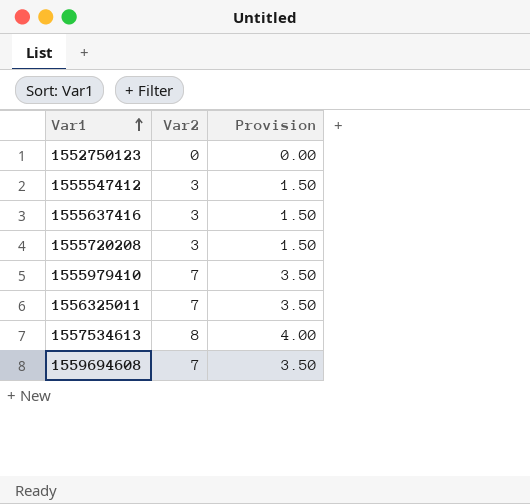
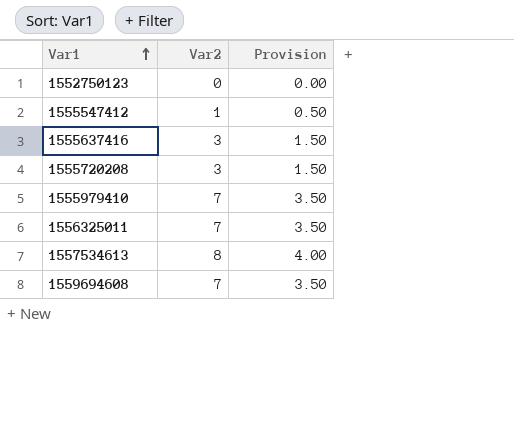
1555547412 | Var2: 3 -> 1
1555547412 | Provision: 1.50 -> 0.50

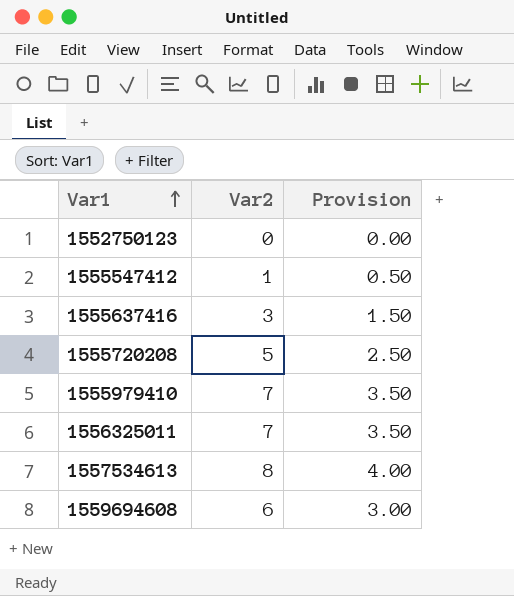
1555720208 | Var2: 3 -> 5
1555720208 | Provision: 1.50 -> 2.50
1559694608 | Var2: 7 -> 6
1559694608 | Provision: 3.50 -> 3.00

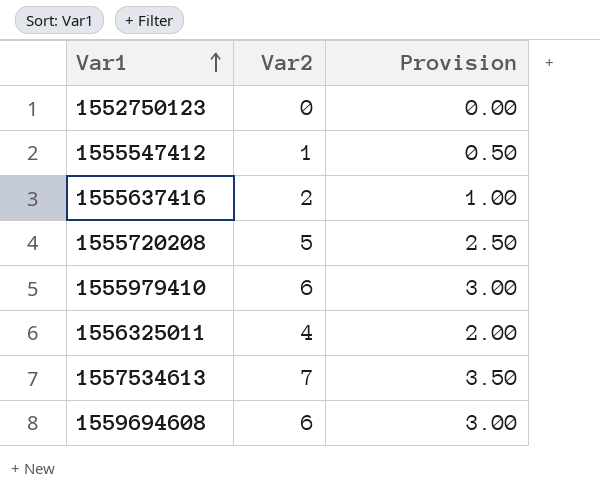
1555637416 | Var2: 3 -> 2
1555637416 | Provision: 1.50 -> 1.00
1555979410 | Var2: 7 -> 6
1555979410 | Provision: 3.50 -> 3.00
1556325011 | Var2: 7 -> 4
1556325011 | Provision: 3.50 -> 2.00
1557534613 | Var2: 8 -> 7
1557534613 | Provision: 4.00 -> 3.50

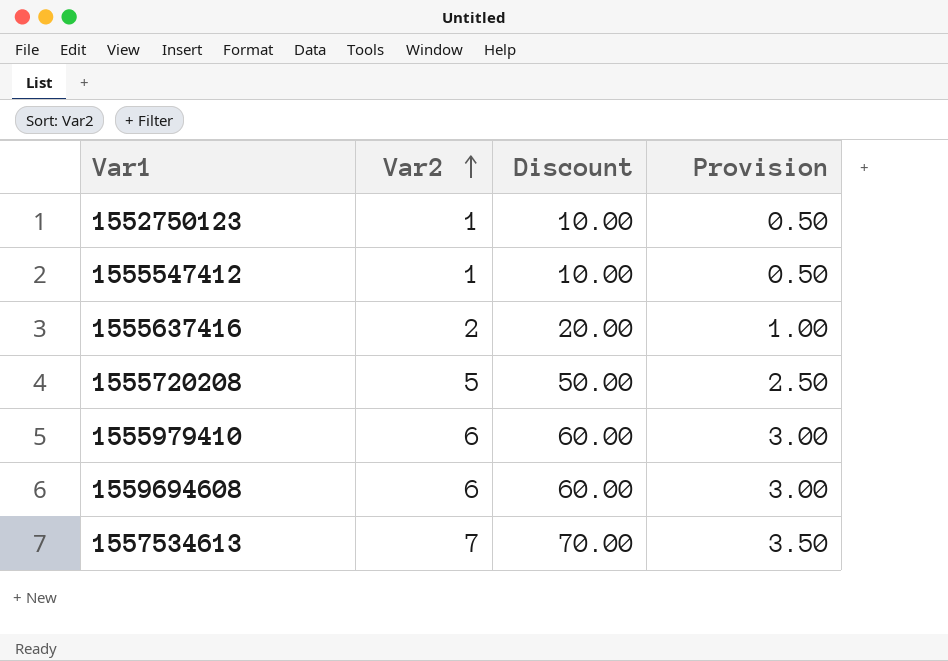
row order: Var1 ascending -> Var2 ascending
column Discount | formula: none -> [Var2] * 10
row 1556325011: 4 | 2.00 -> none
1552750123 | Var2: 0 -> 1
1552750123 | Provision: 0.00 -> 0.50

